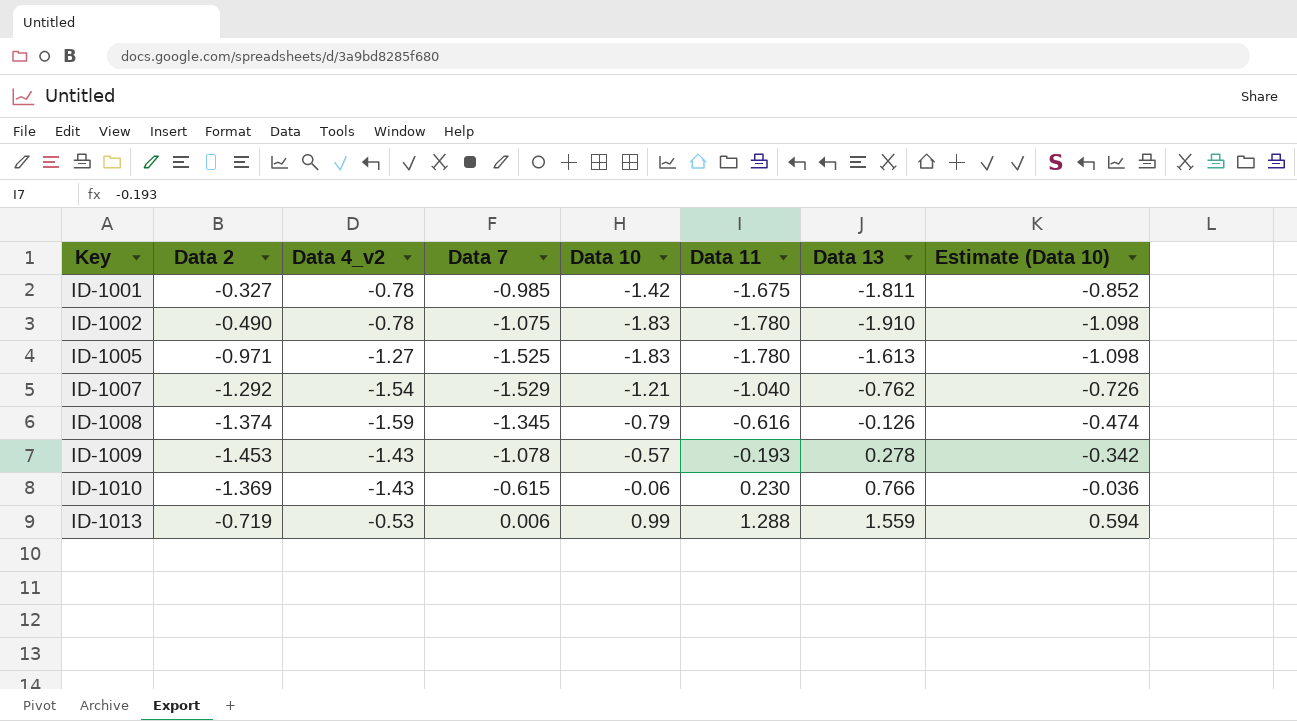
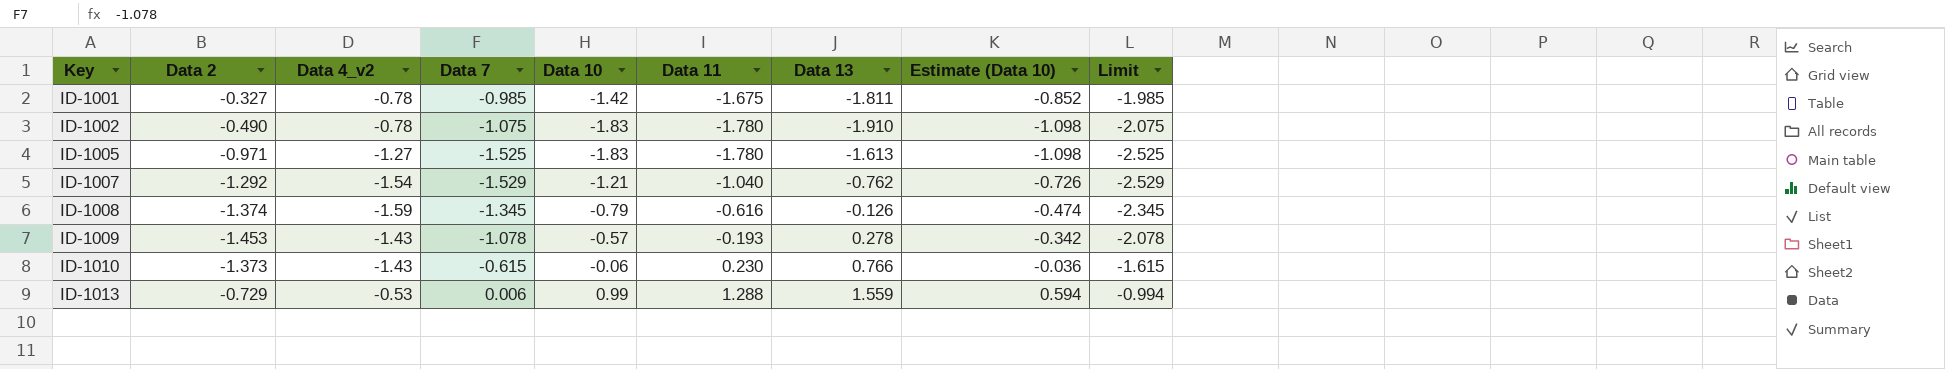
column Limit | formula: none -> [Data 7] - 1
ID-1010 | Data 2: -1.369 -> -1.373
ID-1013 | Data 2: -0.719 -> -0.729

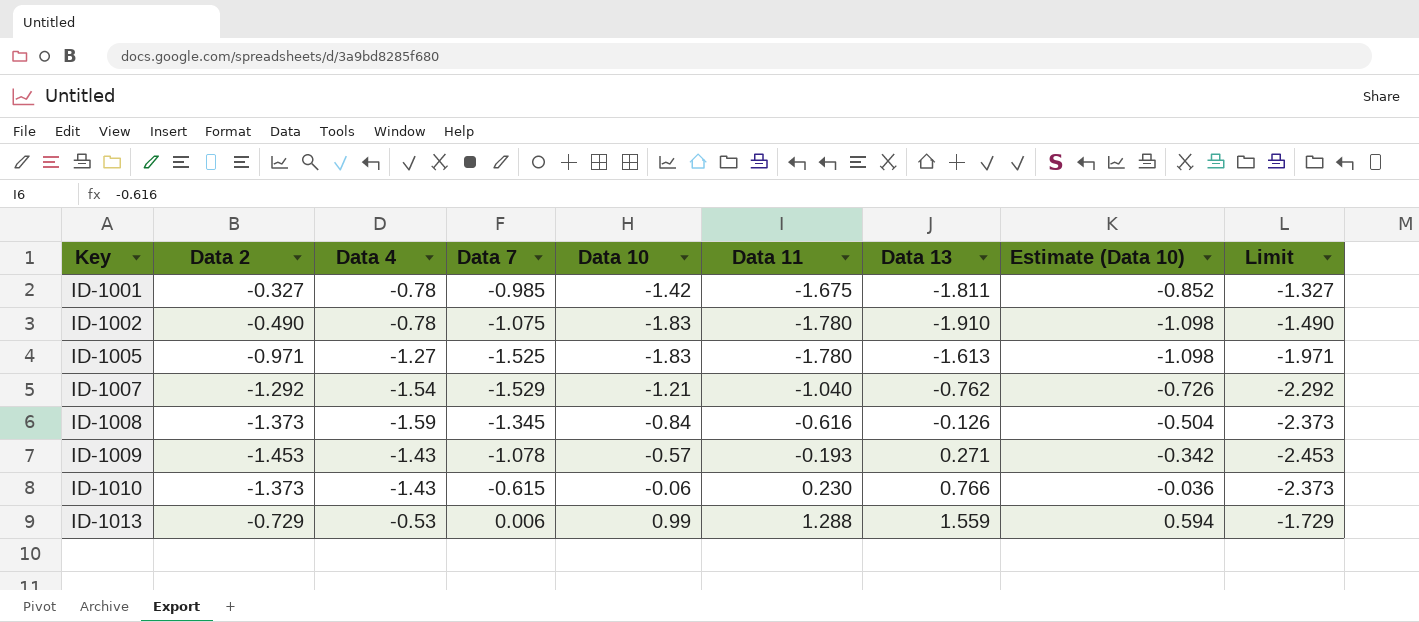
column name: Data 4_v2 -> Data 4
column Limit | formula: [Data 7] - 1 -> [Data 2] - 1
ID-1008 | Data 2: -1.374 -> -1.373
ID-1008 | Data 10: -0.79 -> -0.84
ID-1008 | Estimate (Data 10): -0.474 -> -0.504
ID-1009 | Data 13: 0.278 -> 0.271

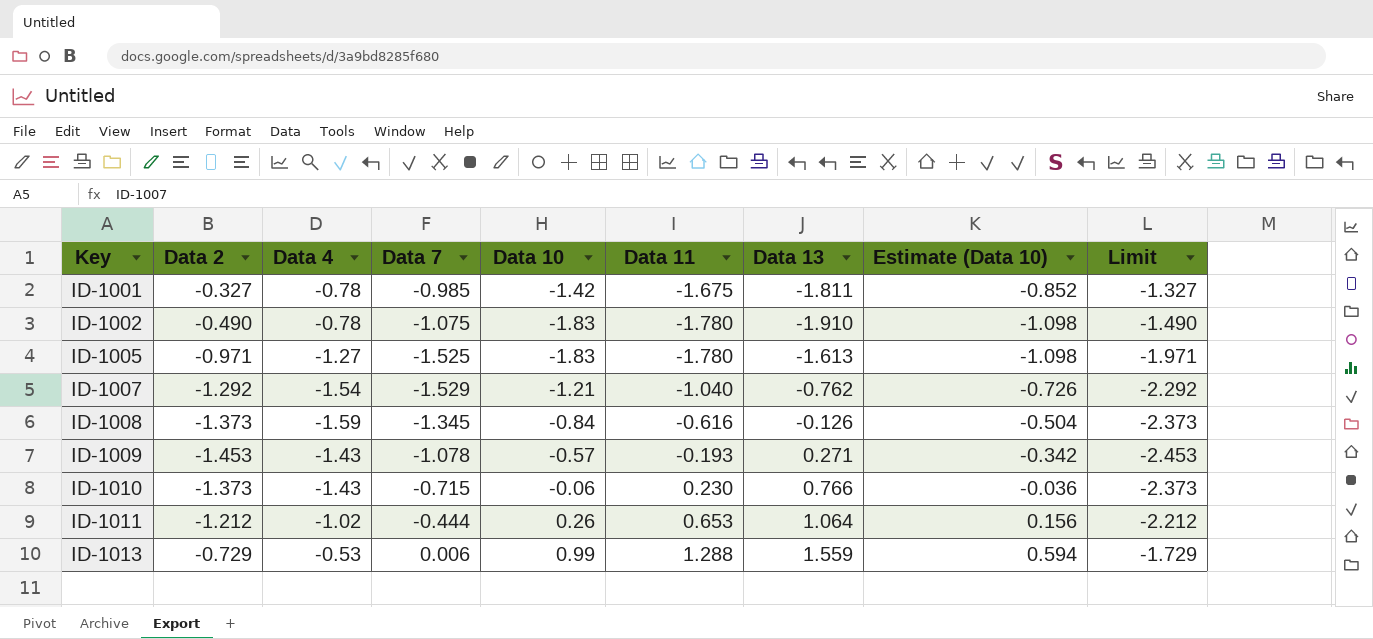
ID-1010 | Data 7: -0.615 -> -0.715
row ID-1011: none -> -1.212 | -1.02 | -0.444 | 0.26 | 0.653 | 1.064 | 0.156 | -2.212

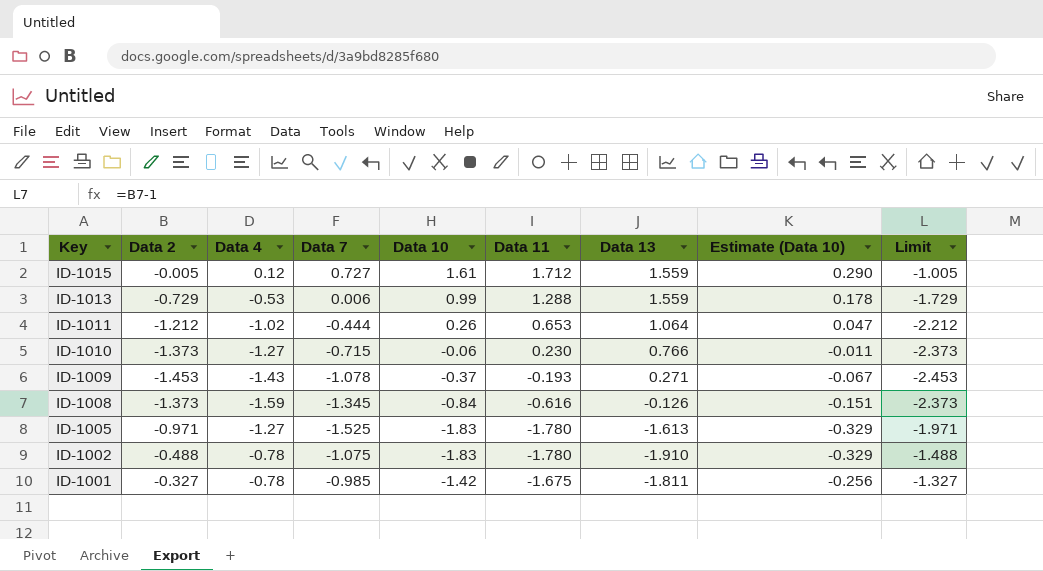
row order: Key ascending -> Key descending
column Estimate (Data 10) | formula: [Data 10] * 0.6 -> [Data 10] * 0.18
row ID-1007: -1.292 | -1.54 | -1.529 | -1.21 | -1.040 | -0.762 | -0.726 | -2.292 -> none
row ID-1015: none -> -0.005 | 0.12 | 0.727 | 1.61 | 1.712 | 1.559 | 0.290 | -1.005
ID-1010 | Data 4: -1.43 -> -1.27
ID-1009 | Data 10: -0.57 -> -0.37
ID-1002 | Data 2: -0.490 -> -0.488
ID-1002 | Limit: -1.490 -> -1.488

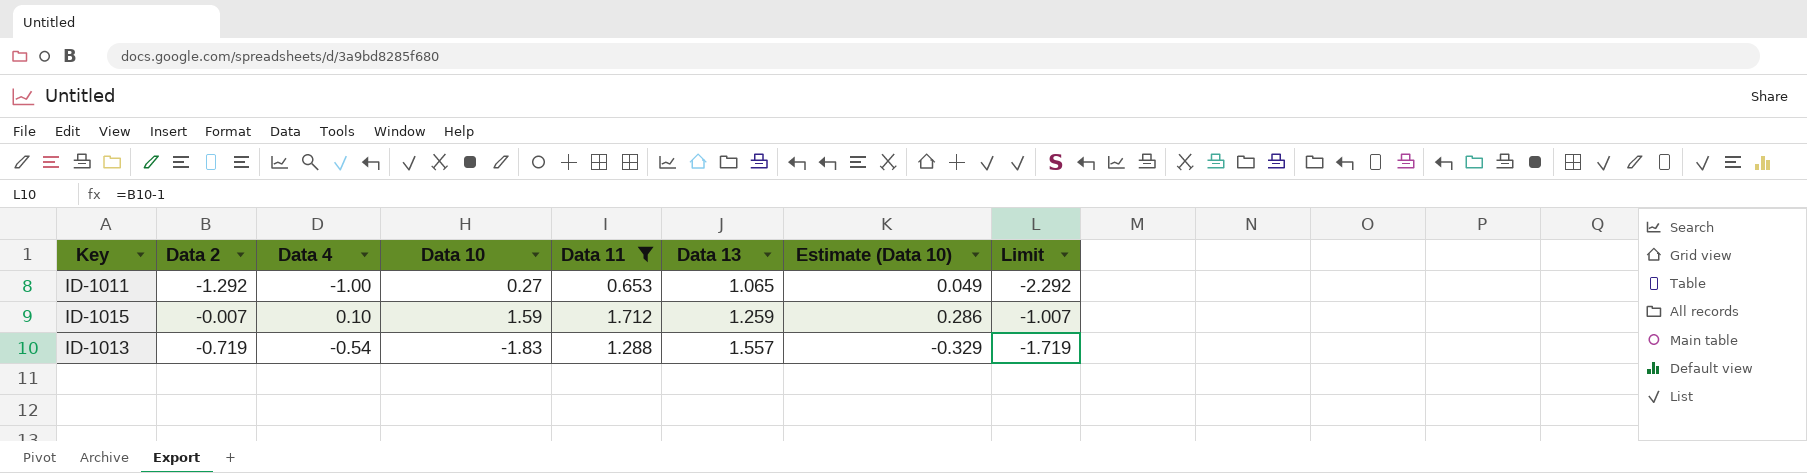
filter: none -> Data 11 >= 0.653
row order: Key descending -> Data 13 ascending
column Data 7 | position: 4 -> none
ID-1011 | Data 2: -1.212 -> -1.292
ID-1011 | Data 4: -1.02 -> -1.00
ID-1011 | Data 10: 0.26 -> 0.27
ID-1011 | Data 13: 1.064 -> 1.065
ID-1011 | Estimate (Data 10): 0.047 -> 0.049
ID-1011 | Limit: -2.212 -> -2.292
ID-1015 | Data 2: -0.005 -> -0.007
ID-1015 | Data 4: 0.12 -> 0.10
ID-1015 | Data 10: 1.61 -> 1.59
ID-1015 | Data 13: 1.559 -> 1.259
ID-1015 | Estimate (Data 10): 0.290 -> 0.286
ID-1015 | Limit: -1.005 -> -1.007
ID-1013 | Data 2: -0.729 -> -0.719
ID-1013 | Data 4: -0.53 -> -0.54
ID-1013 | Data 10: 0.99 -> -1.83
ID-1013 | Data 13: 1.559 -> 1.557
ID-1013 | Estimate (Data 10): 0.178 -> -0.329
ID-1013 | Limit: -1.729 -> -1.719

